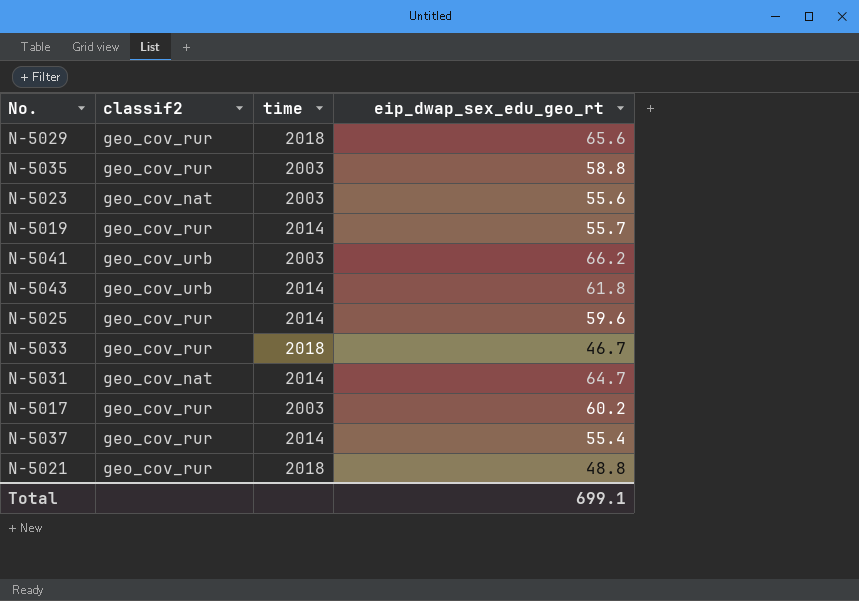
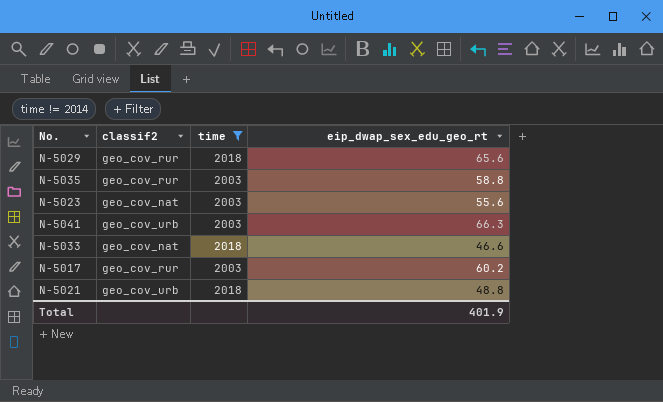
filter: none -> time != 2014
N-5041 | eip_dwap_sex_edu_geo_rt: 66.2 -> 66.3
N-5033 | classif2: geo_cov_rur -> geo_cov_nat
N-5033 | eip_dwap_sex_edu_geo_rt: 46.7 -> 46.6
N-5021 | classif2: geo_cov_rur -> geo_cov_urb
Total | eip_dwap_sex_edu_geo_rt: 699.1 -> 401.9

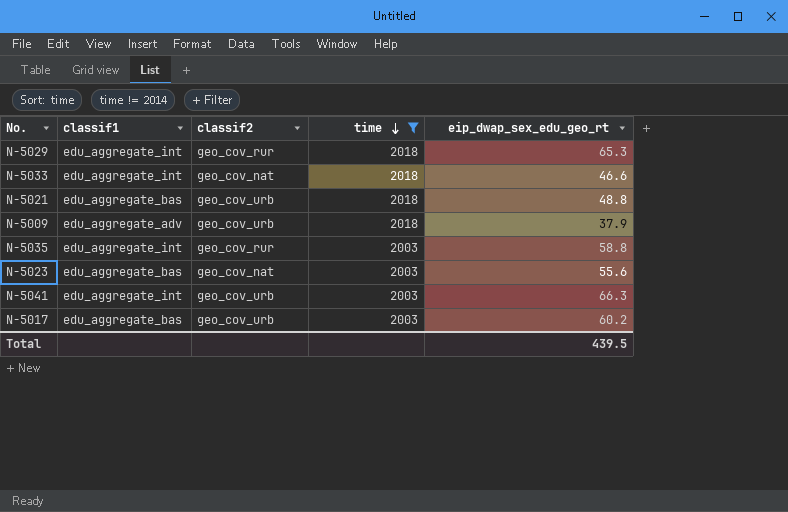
row order: none -> time descending
column classif1 | position: none -> 2
N-5029 | eip_dwap_sex_edu_geo_rt: 65.6 -> 65.3
row N-5009: none -> edu_aggregate_adv | geo_cov_urb | 2018 | 37.9
N-5017 | classif2: geo_cov_rur -> geo_cov_urb
Total | eip_dwap_sex_edu_geo_rt: 401.9 -> 439.5

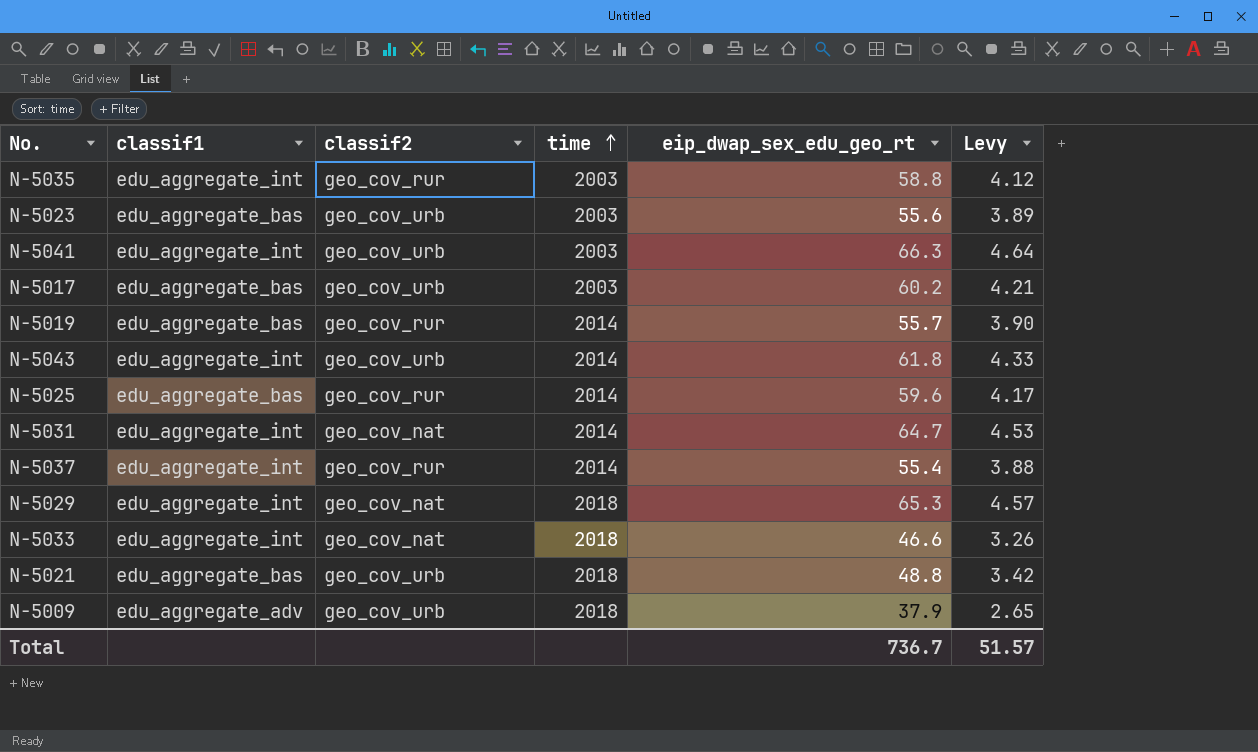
filter: time != 2014 -> none
row order: time descending -> time ascending
column Levy | formula: none -> [eip_dwap_sex_edu_geo_rt] * 0.07
N-5023 | classif2: geo_cov_nat -> geo_cov_urb
N-5029 | classif2: geo_cov_rur -> geo_cov_nat
Total | eip_dwap_sex_edu_geo_rt: 439.5 -> 736.7

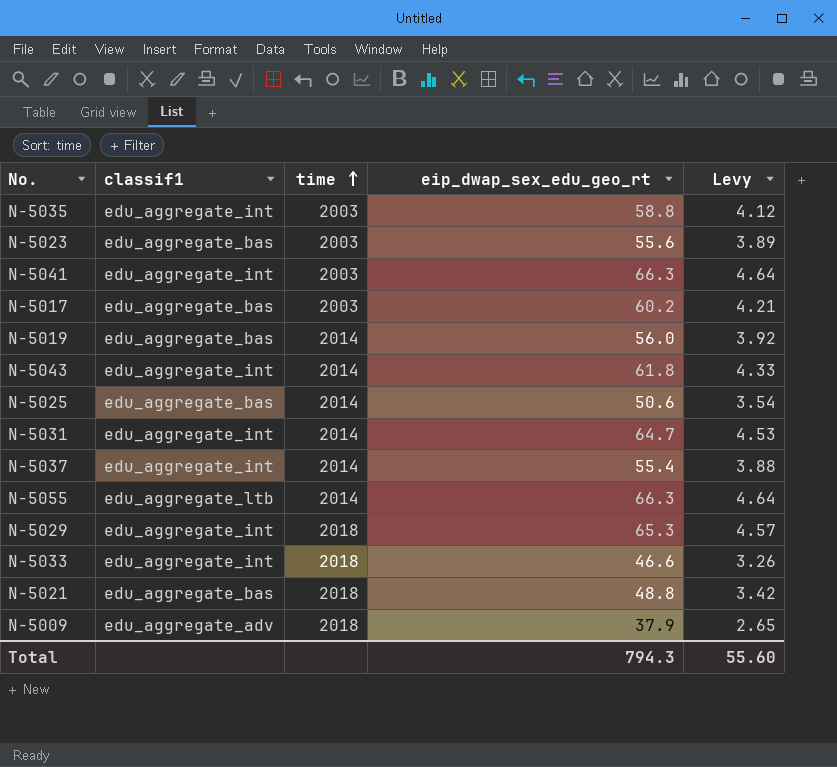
column classif2 | position: 3 -> none
N-5019 | eip_dwap_sex_edu_geo_rt: 55.7 -> 56.0
N-5019 | Levy: 3.90 -> 3.92
N-5025 | eip_dwap_sex_edu_geo_rt: 59.6 -> 50.6
N-5025 | Levy: 4.17 -> 3.54
row N-5055: none -> edu_aggregate_ltb | 2014 | 66.3 | 4.64
Total | eip_dwap_sex_edu_geo_rt: 736.7 -> 794.3
Total | Levy: 51.57 -> 55.60

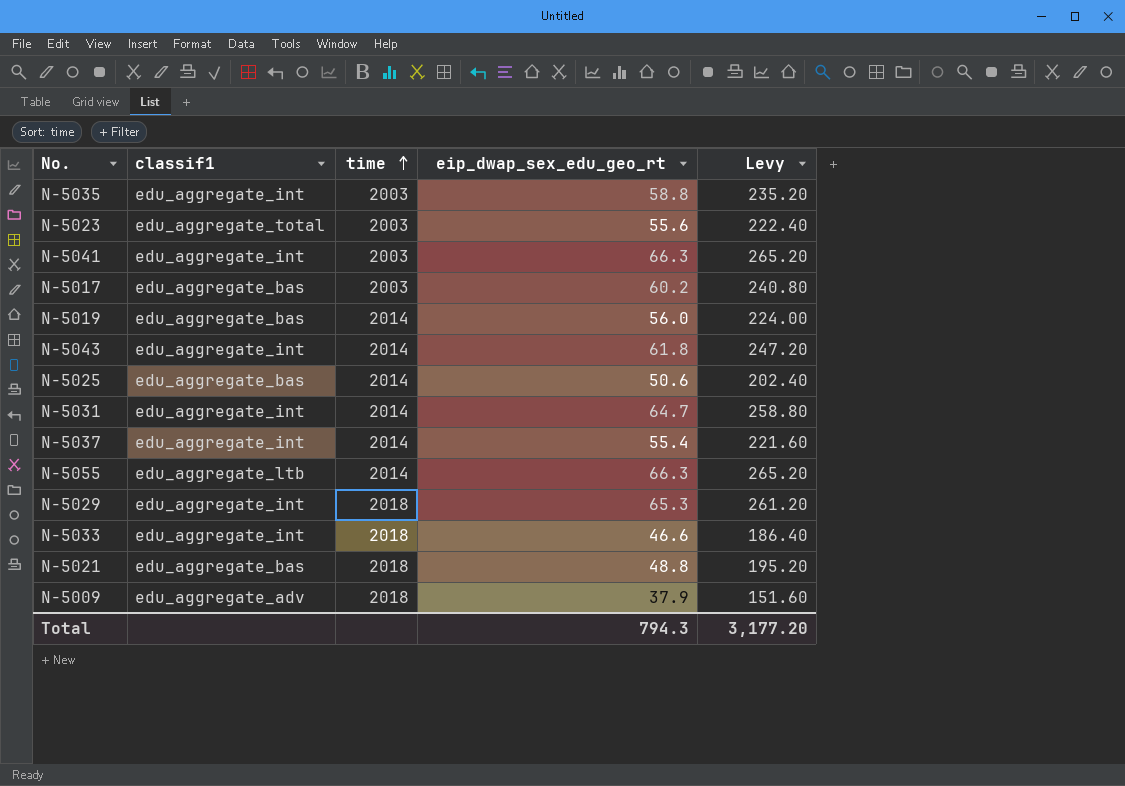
column Levy | formula: [eip_dwap_sex_edu_geo_rt] * 0.07 -> [eip_dwap_sex_edu_geo_rt] * 4
N-5023 | classif1: edu_aggregate_bas -> edu_aggregate_total
Total | Levy: 55.60 -> 3,177.20

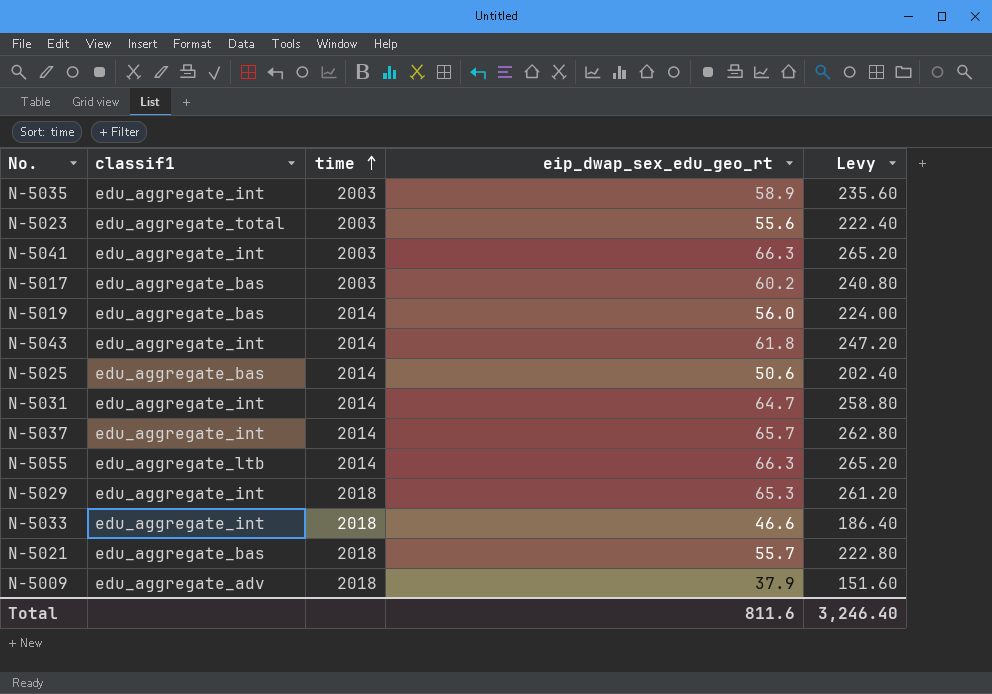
N-5035 | eip_dwap_sex_edu_geo_rt: 58.8 -> 58.9
N-5035 | Levy: 235.20 -> 235.60
N-5037 | eip_dwap_sex_edu_geo_rt: 55.4 -> 65.7
N-5037 | Levy: 221.60 -> 262.80
N-5021 | eip_dwap_sex_edu_geo_rt: 48.8 -> 55.7
N-5021 | Levy: 195.20 -> 222.80
Total | eip_dwap_sex_edu_geo_rt: 794.3 -> 811.6
Total | Levy: 3,177.20 -> 3,246.40

